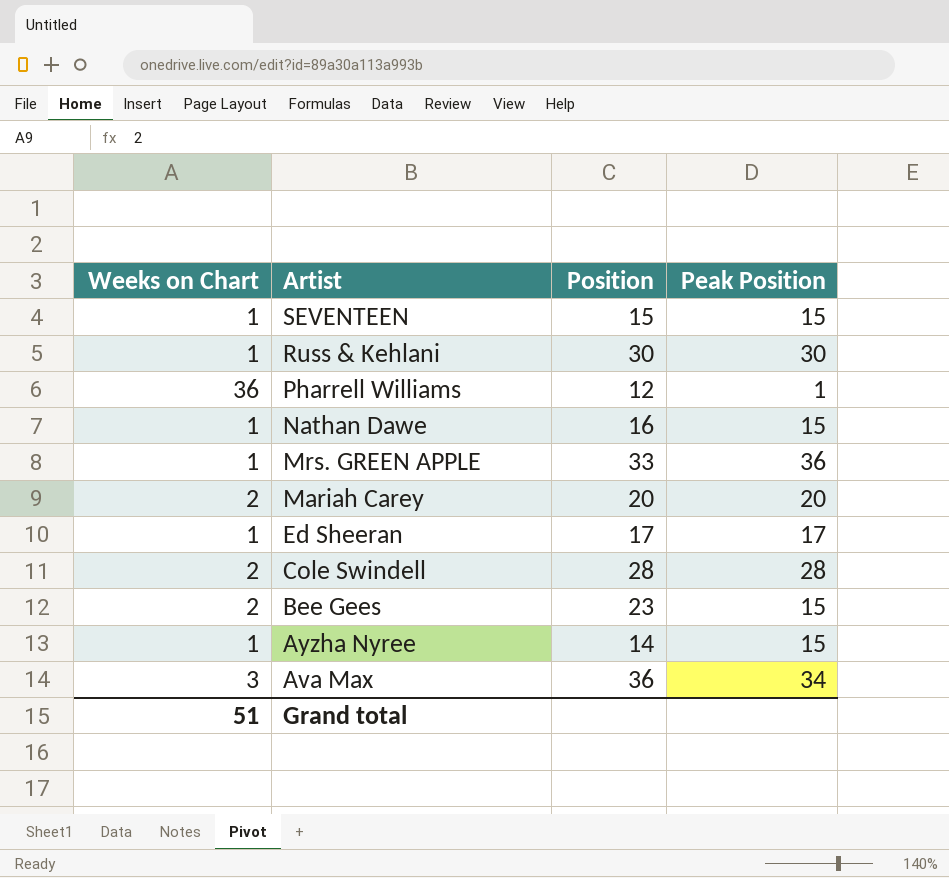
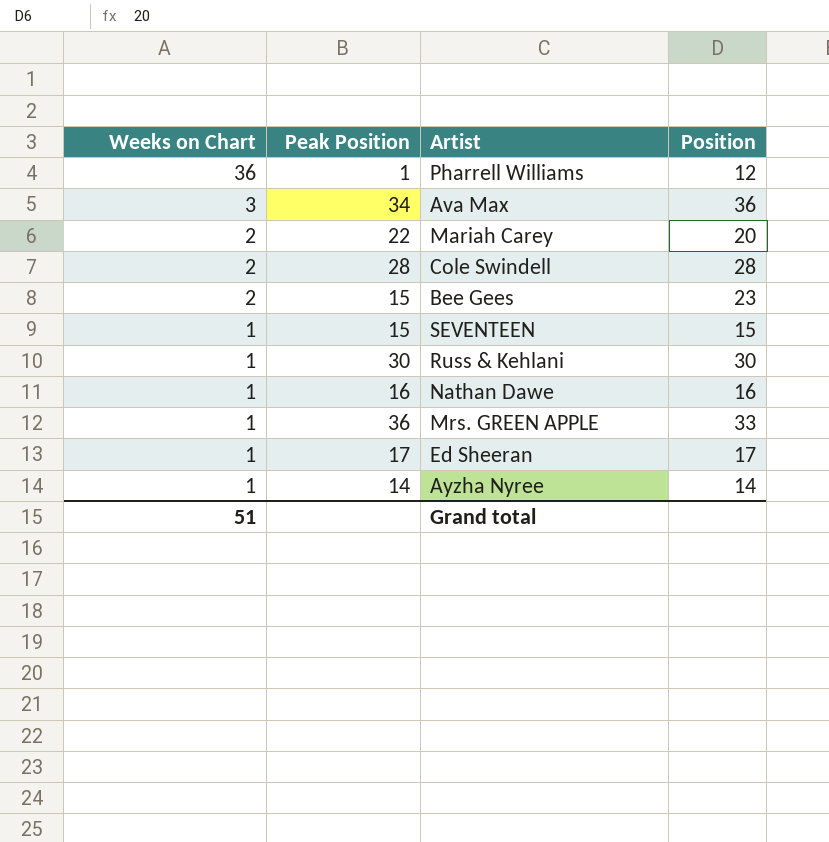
row order: Artist descending -> Weeks on Chart descending
column Peak Position | position: 4 -> 2
Mariah Carey | Peak Position: 20 -> 22
Nathan Dawe | Peak Position: 15 -> 16
Ayzha Nyree | Peak Position: 15 -> 14

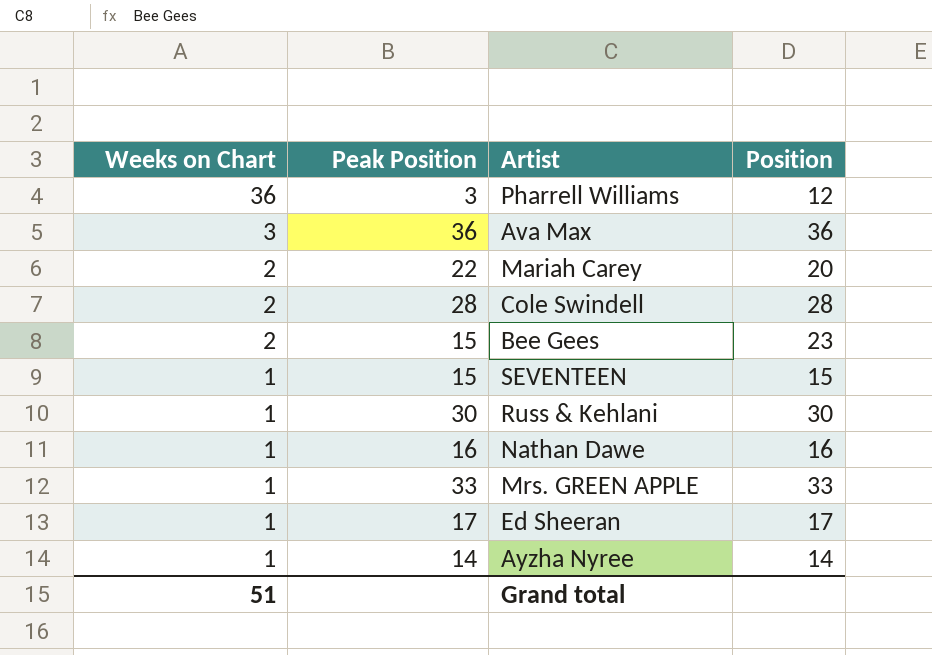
Pharrell Williams | Peak Position: 1 -> 3
Ava Max | Peak Position: 34 -> 36
Mrs. GREEN APPLE | Peak Position: 36 -> 33

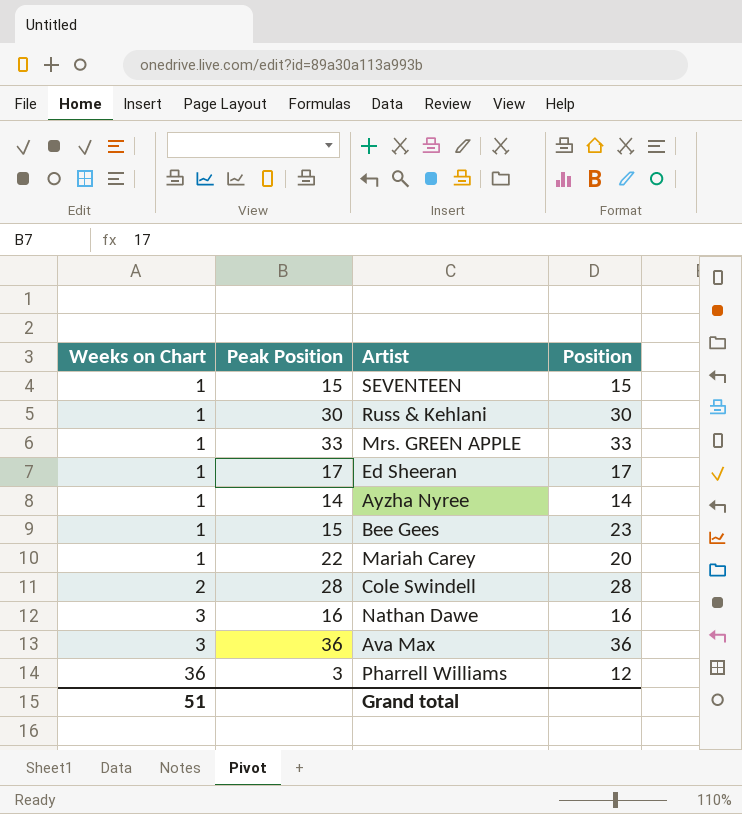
row order: Weeks on Chart descending -> Weeks on Chart ascending
Bee Gees | Weeks on Chart: 2 -> 1
Mariah Carey | Weeks on Chart: 2 -> 1
Nathan Dawe | Weeks on Chart: 1 -> 3

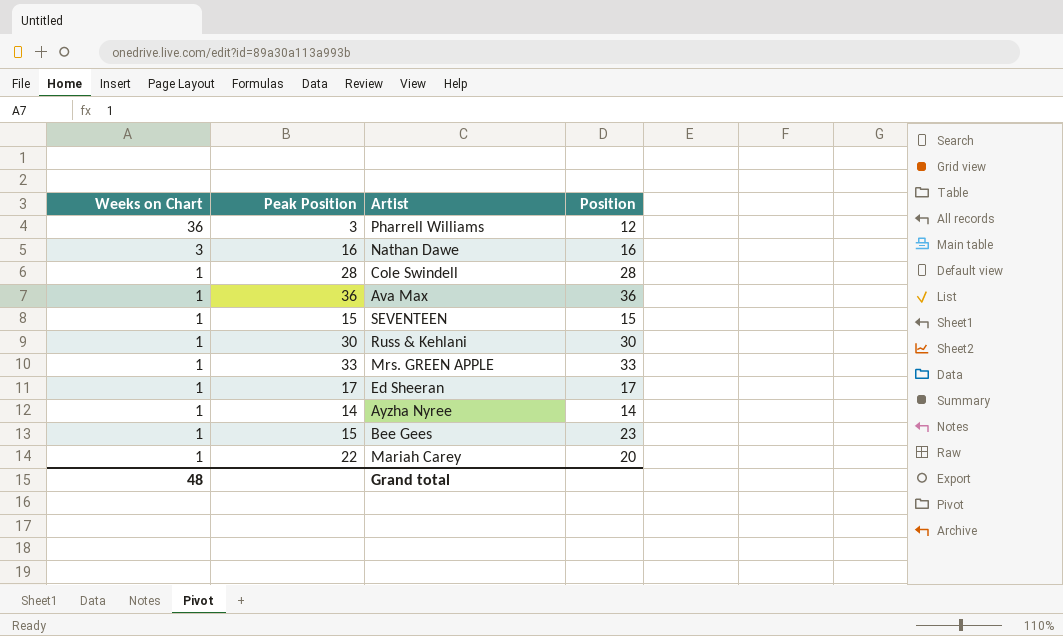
row order: Weeks on Chart ascending -> Weeks on Chart descending
Cole Swindell | Weeks on Chart: 2 -> 1
Ava Max | Weeks on Chart: 3 -> 1
Grand total | Weeks on Chart: 51 -> 48

